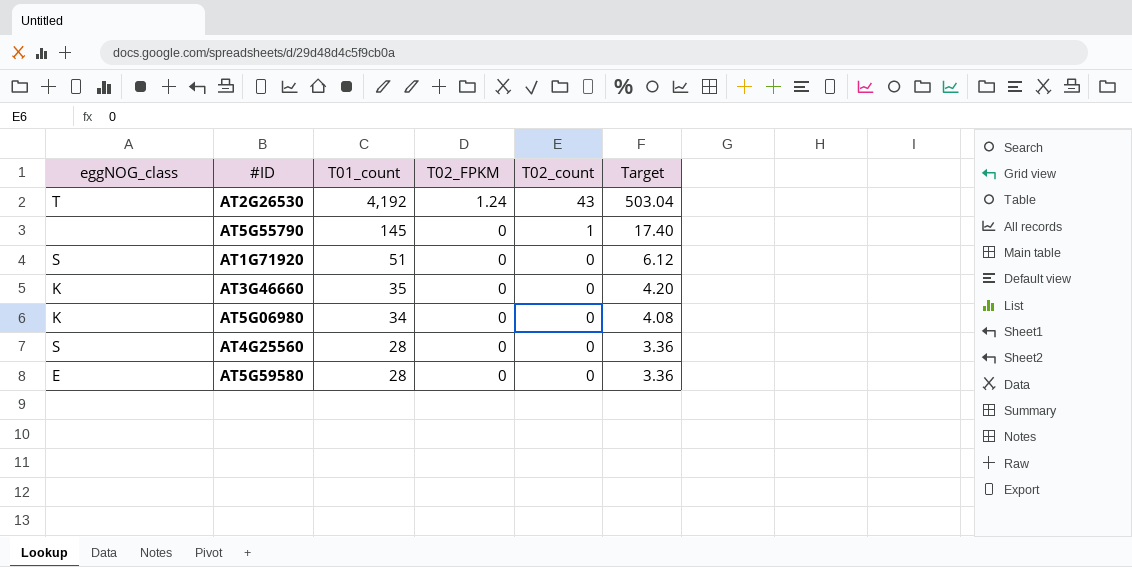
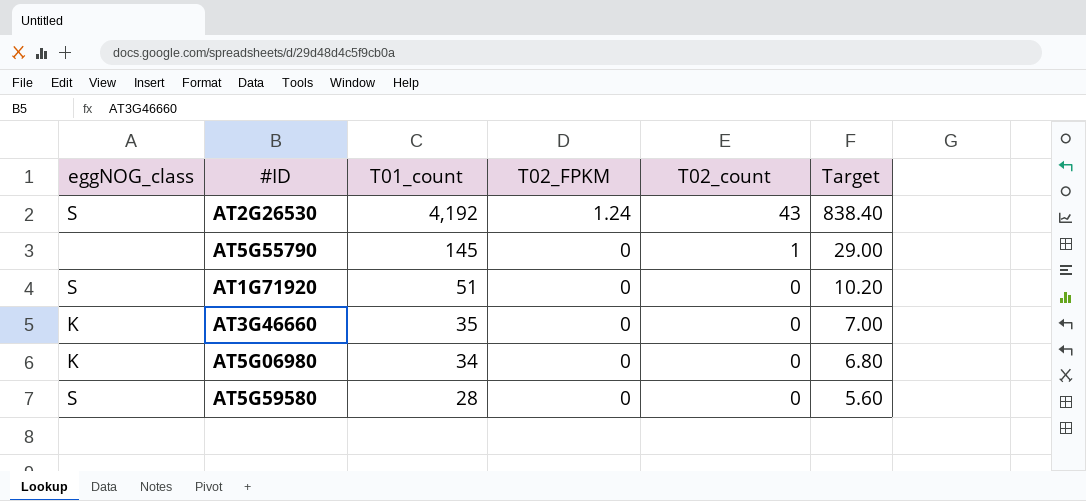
column Target | formula: [T01_count] * 0.12 -> [T01_count] * 0.2
row AT4G25560: S | 28 | 0 | 0 | 3.36 -> none
AT2G26530 | eggNOG_class: T -> S
AT5G59580 | eggNOG_class: E -> S

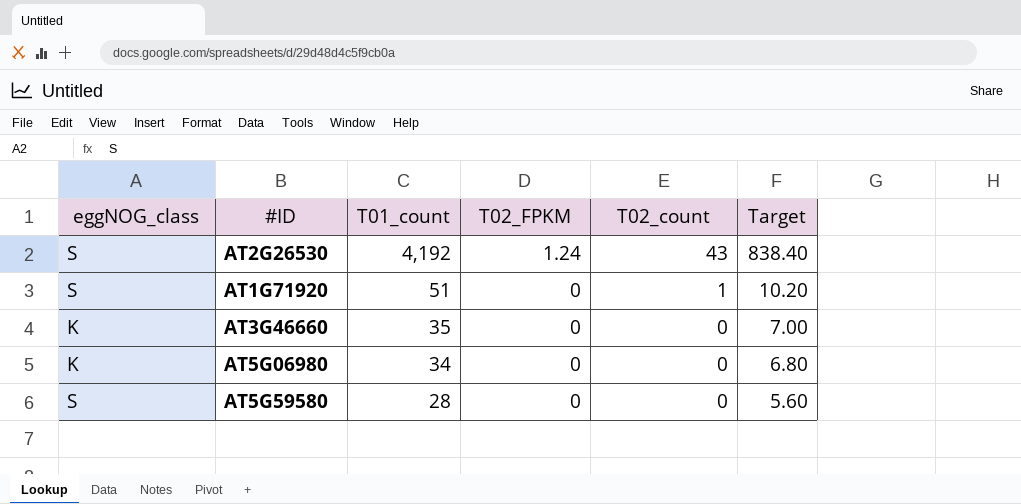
row AT5G55790: none | 145 | 0 | 1 | 29.00 -> none
AT1G71920 | T02_count: 0 -> 1

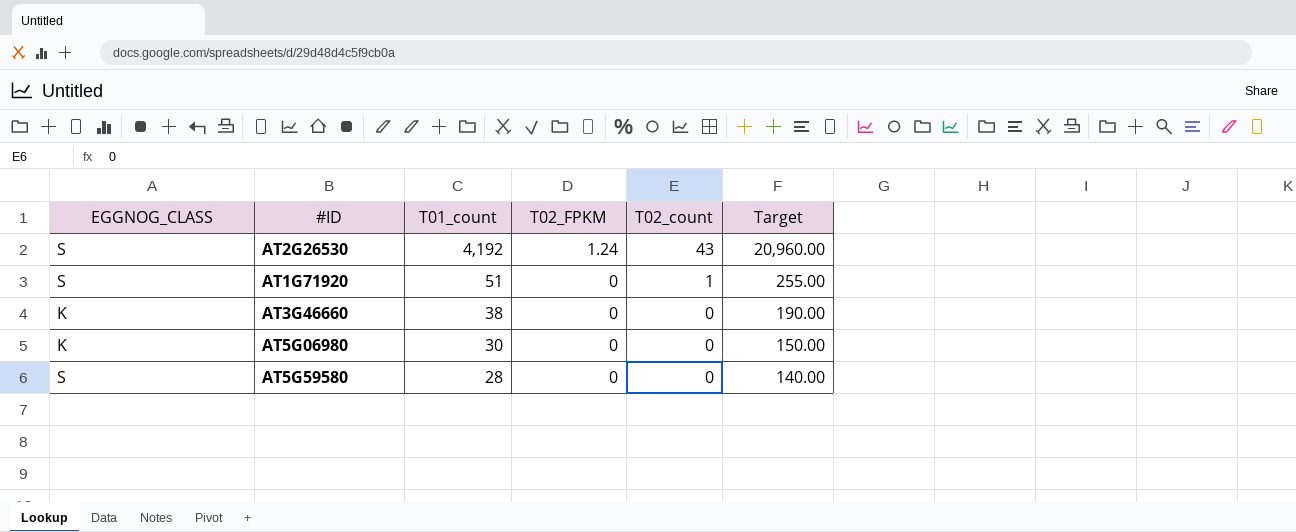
column name: eggNOG_class -> EGGNOG_CLASS
column Target | formula: [T01_count] * 0.2 -> [T01_count] * 5
AT3G46660 | T01_count: 35 -> 38
AT5G06980 | T01_count: 34 -> 30

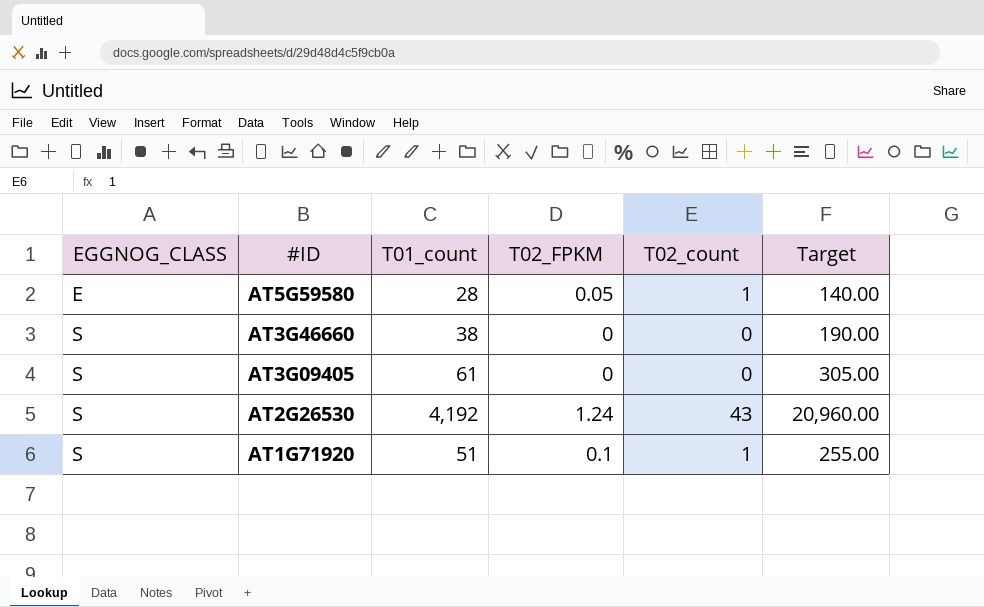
row order: T01_count descending -> EGGNOG_CLASS ascending
row AT5G06980: K | 30 | 0 | 0 | 150.00 -> none
AT5G59580 | EGGNOG_CLASS: S -> E
AT5G59580 | T02_FPKM: 0 -> 0.05
AT5G59580 | T02_count: 0 -> 1
AT3G46660 | EGGNOG_CLASS: K -> S
row AT3G09405: none -> S | 61 | 0 | 0 | 305.00
AT1G71920 | T02_FPKM: 0 -> 0.1

